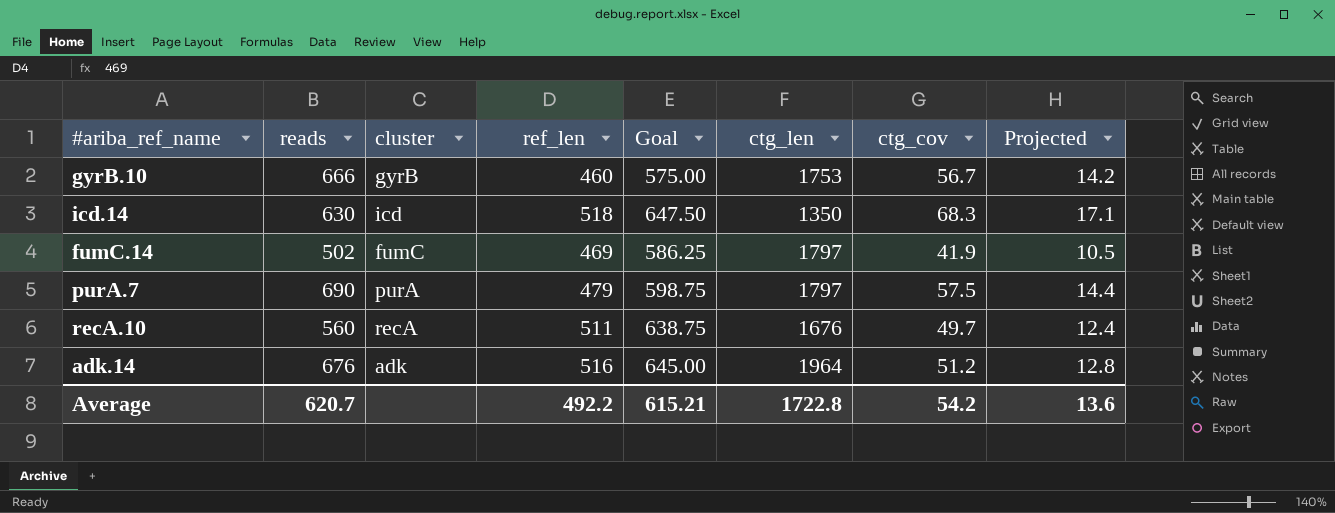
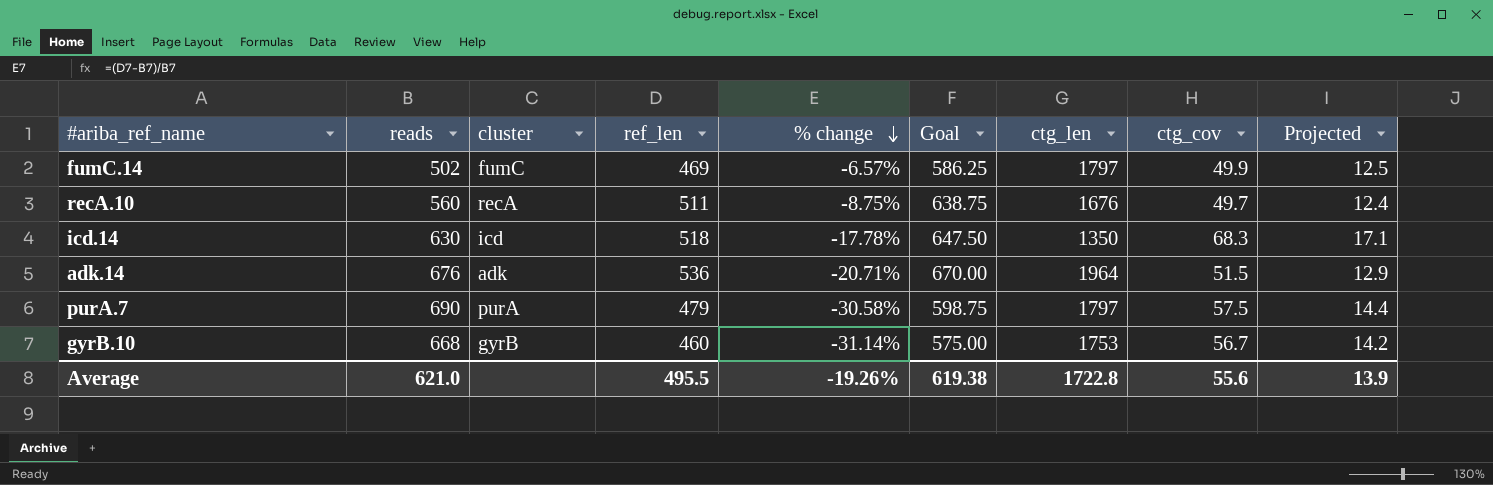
row order: none -> % change descending
column % change | formula: none -> ([ref_len] - [reads]) / [reads]
fumC.14 | ctg_cov: 41.9 -> 49.9
fumC.14 | Projected: 10.5 -> 12.5
adk.14 | ref_len: 516 -> 536
adk.14 | Goal: 645.00 -> 670.00
adk.14 | ctg_cov: 51.2 -> 51.5
adk.14 | Projected: 12.8 -> 12.9
gyrB.10 | reads: 666 -> 668
Average | reads: 620.7 -> 621.0
Average | ref_len: 492.2 -> 495.5
Average | Goal: 615.21 -> 619.38
Average | ctg_cov: 54.2 -> 55.6
Average | Projected: 13.6 -> 13.9

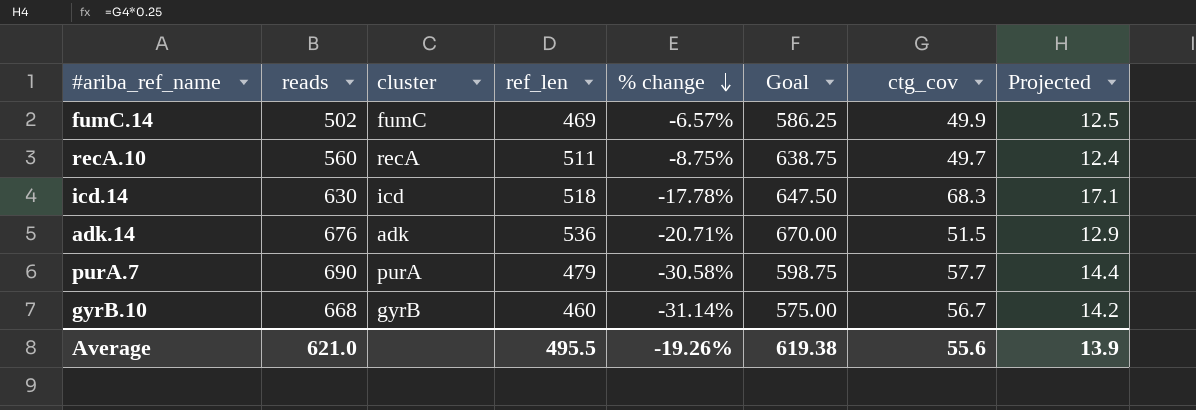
column ctg_len | position: 7 -> none
purA.7 | ctg_cov: 57.5 -> 57.7

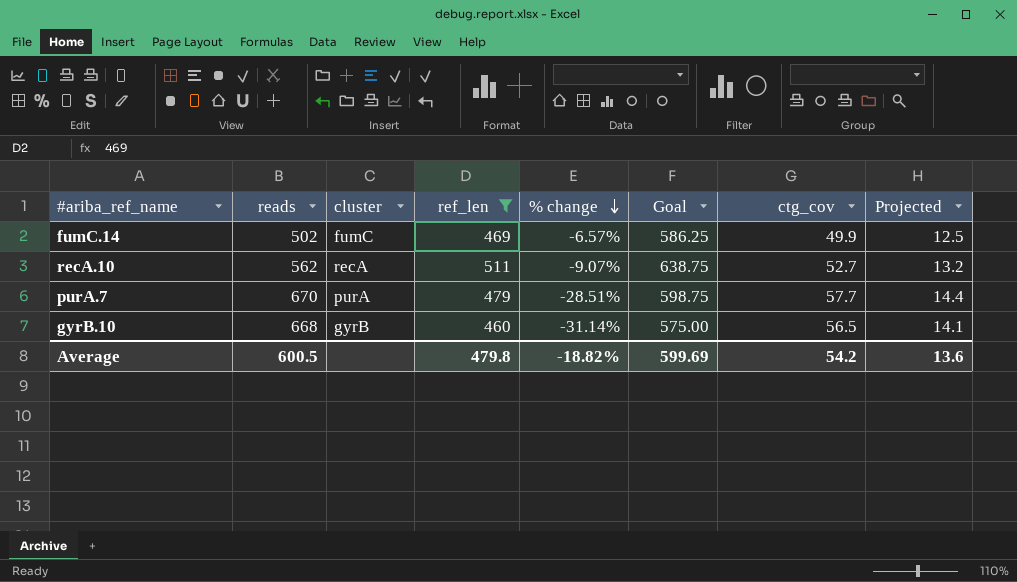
filter: none -> ref_len <= 511
recA.10 | reads: 560 -> 562
recA.10 | % change: -8.75% -> -9.07%
recA.10 | ctg_cov: 49.7 -> 52.7
recA.10 | Projected: 12.4 -> 13.2
purA.7 | reads: 690 -> 670
purA.7 | % change: -30.58% -> -28.51%
gyrB.10 | ctg_cov: 56.7 -> 56.5
gyrB.10 | Projected: 14.2 -> 14.1
Average | reads: 621.0 -> 600.5
Average | ref_len: 495.5 -> 479.8
Average | % change: -19.26% -> -18.82%
Average | Goal: 619.38 -> 599.69
Average | ctg_cov: 55.6 -> 54.2
Average | Projected: 13.9 -> 13.6

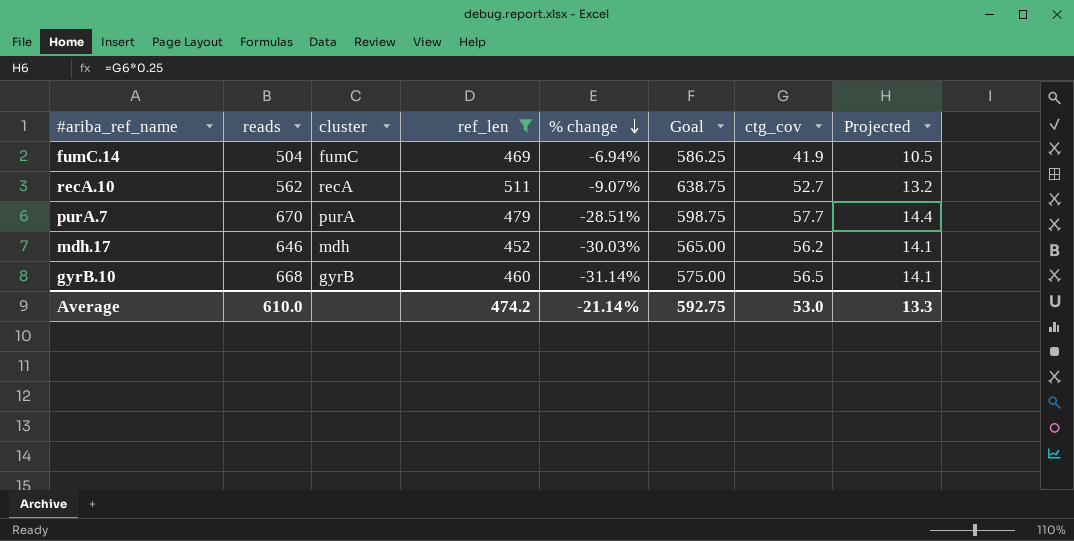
fumC.14 | reads: 502 -> 504
fumC.14 | % change: -6.57% -> -6.94%
fumC.14 | ctg_cov: 49.9 -> 41.9
fumC.14 | Projected: 12.5 -> 10.5
row mdh.17: none -> 646 | mdh | 452 | -30.03% | 565.00 | 56.2 | 14.1
Average | reads: 600.5 -> 610.0
Average | ref_len: 479.8 -> 474.2
Average | % change: -18.82% -> -21.14%
Average | Goal: 599.69 -> 592.75
Average | ctg_cov: 54.2 -> 53.0
Average | Projected: 13.6 -> 13.3

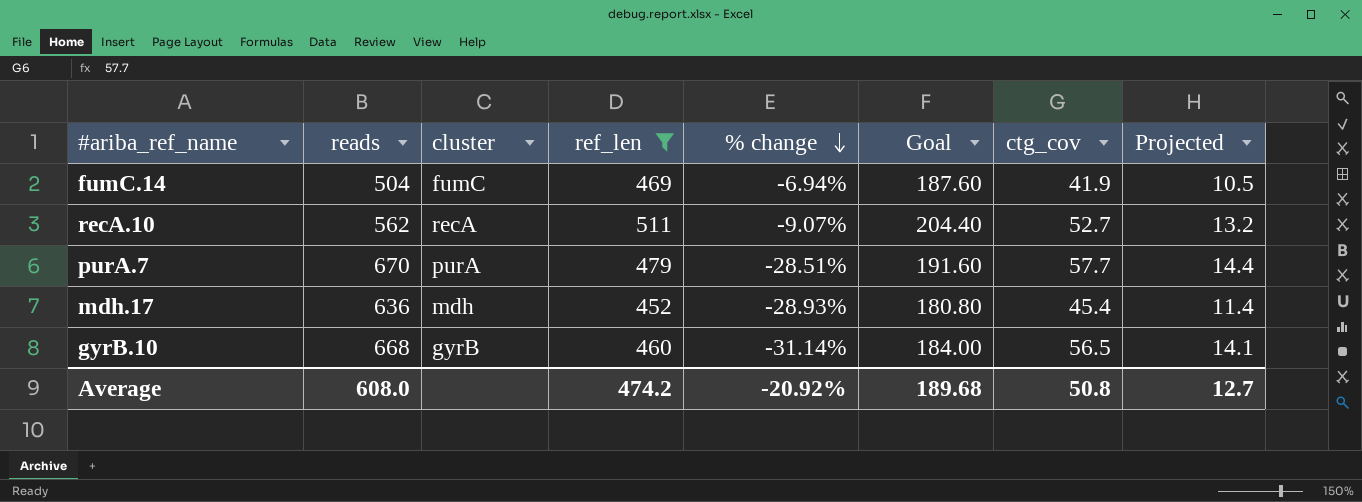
column Goal | formula: [ref_len] * 1.25 -> [ref_len] * 0.4
mdh.17 | reads: 646 -> 636
mdh.17 | % change: -30.03% -> -28.93%
mdh.17 | ctg_cov: 56.2 -> 45.4
mdh.17 | Projected: 14.1 -> 11.4
Average | reads: 610.0 -> 608.0
Average | % change: -21.14% -> -20.92%
Average | Goal: 592.75 -> 189.68
Average | ctg_cov: 53.0 -> 50.8
Average | Projected: 13.3 -> 12.7

